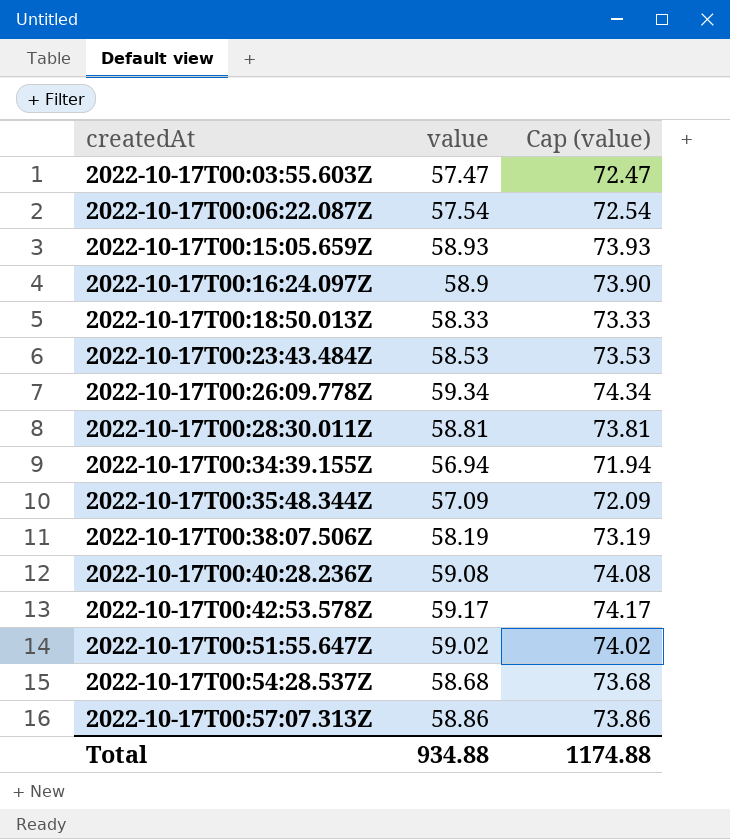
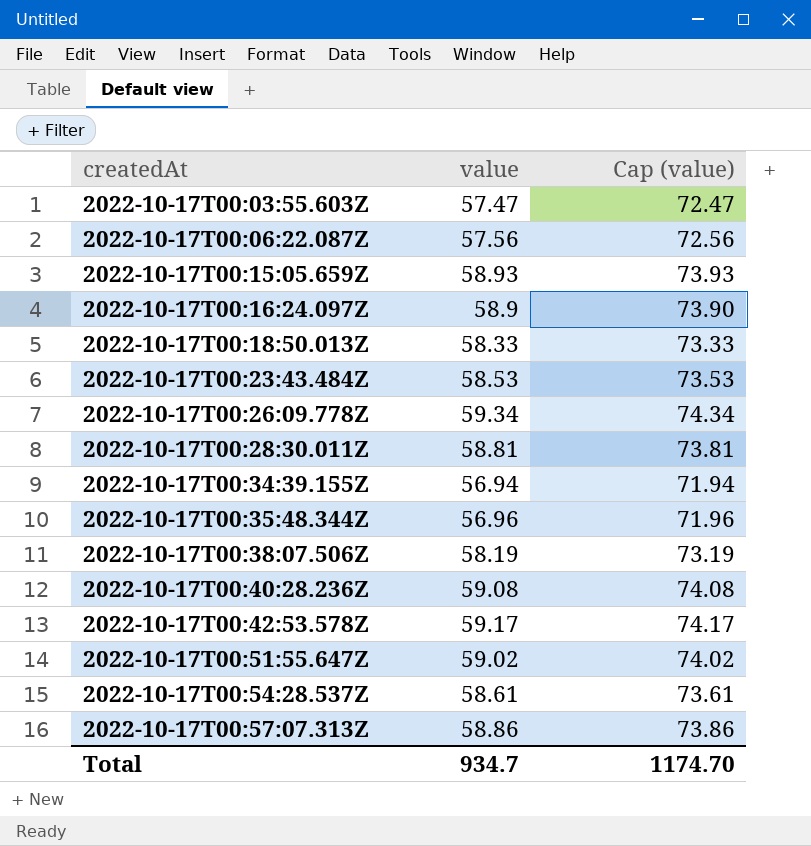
2022-10-17T00:06:22.087Z | value: 57.54 -> 57.56
2022-10-17T00:06:22.087Z | Cap (value): 72.54 -> 72.56
2022-10-17T00:35:48.344Z | value: 57.09 -> 56.96
2022-10-17T00:35:48.344Z | Cap (value): 72.09 -> 71.96
2022-10-17T00:54:28.537Z | value: 58.68 -> 58.61
2022-10-17T00:54:28.537Z | Cap (value): 73.68 -> 73.61
Total | value: 934.88 -> 934.7
Total | Cap (value): 1174.88 -> 1174.70

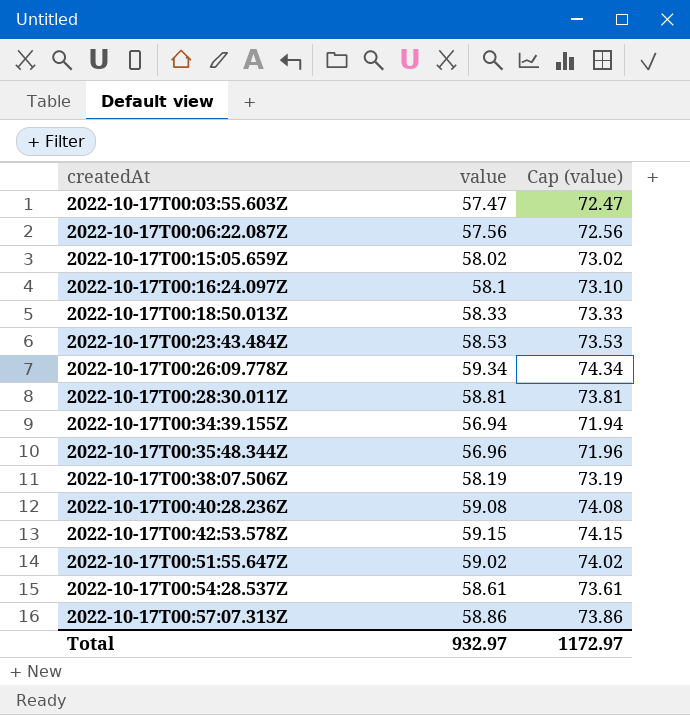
2022-10-17T00:15:05.659Z | value: 58.93 -> 58.02
2022-10-17T00:15:05.659Z | Cap (value): 73.93 -> 73.02
2022-10-17T00:16:24.097Z | value: 58.9 -> 58.1
2022-10-17T00:16:24.097Z | Cap (value): 73.90 -> 73.10
2022-10-17T00:42:53.578Z | value: 59.17 -> 59.15
2022-10-17T00:42:53.578Z | Cap (value): 74.17 -> 74.15
Total | value: 934.7 -> 932.97
Total | Cap (value): 1174.70 -> 1172.97

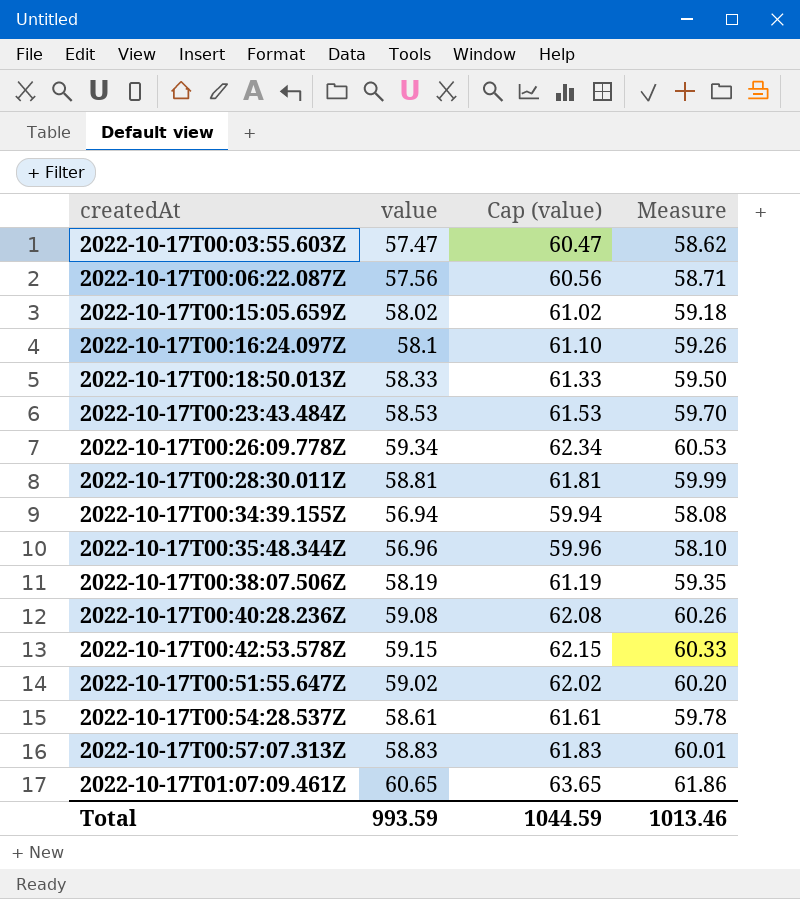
column Cap (value) | formula: [value] + 15 -> [value] + 3
column Measure | formula: none -> [value] * 1.02
2022-10-17T00:57:07.313Z | value: 58.86 -> 58.83
row 2022-10-17T01:07:09.461Z: none -> 60.65 | 63.65 | 61.86
Total | value: 932.97 -> 993.59
Total | Cap (value): 1172.97 -> 1044.59

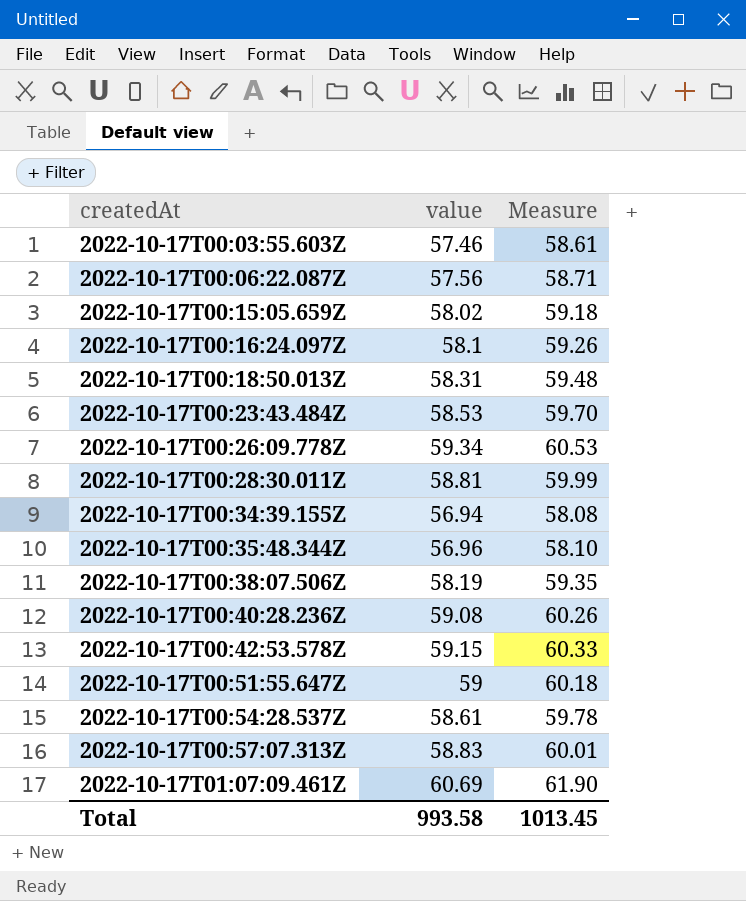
column Cap (value) | formula: [value] + 3 -> none
2022-10-17T00:03:55.603Z | value: 57.47 -> 57.46
2022-10-17T00:03:55.603Z | Measure: 58.62 -> 58.61
2022-10-17T00:18:50.013Z | value: 58.33 -> 58.31
2022-10-17T00:18:50.013Z | Measure: 59.50 -> 59.48
2022-10-17T00:51:55.647Z | value: 59.02 -> 59
2022-10-17T00:51:55.647Z | Measure: 60.20 -> 60.18
2022-10-17T01:07:09.461Z | value: 60.65 -> 60.69
2022-10-17T01:07:09.461Z | Measure: 61.86 -> 61.90
Total | value: 993.59 -> 993.58
Total | Measure: 1013.46 -> 1013.45

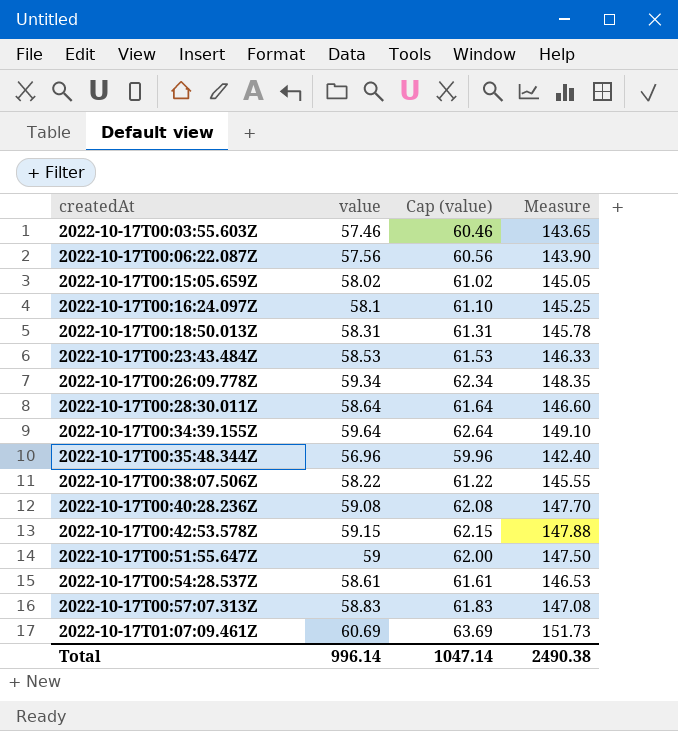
column Cap (value) | formula: none -> [value] + 3
column Measure | formula: [value] * 1.02 -> [value] * 2.5
2022-10-17T00:28:30.011Z | value: 58.81 -> 58.64
2022-10-17T00:34:39.155Z | value: 56.94 -> 59.64
2022-10-17T00:38:07.506Z | value: 58.19 -> 58.22
Total | value: 993.58 -> 996.14
Total | Measure: 1013.45 -> 2490.38

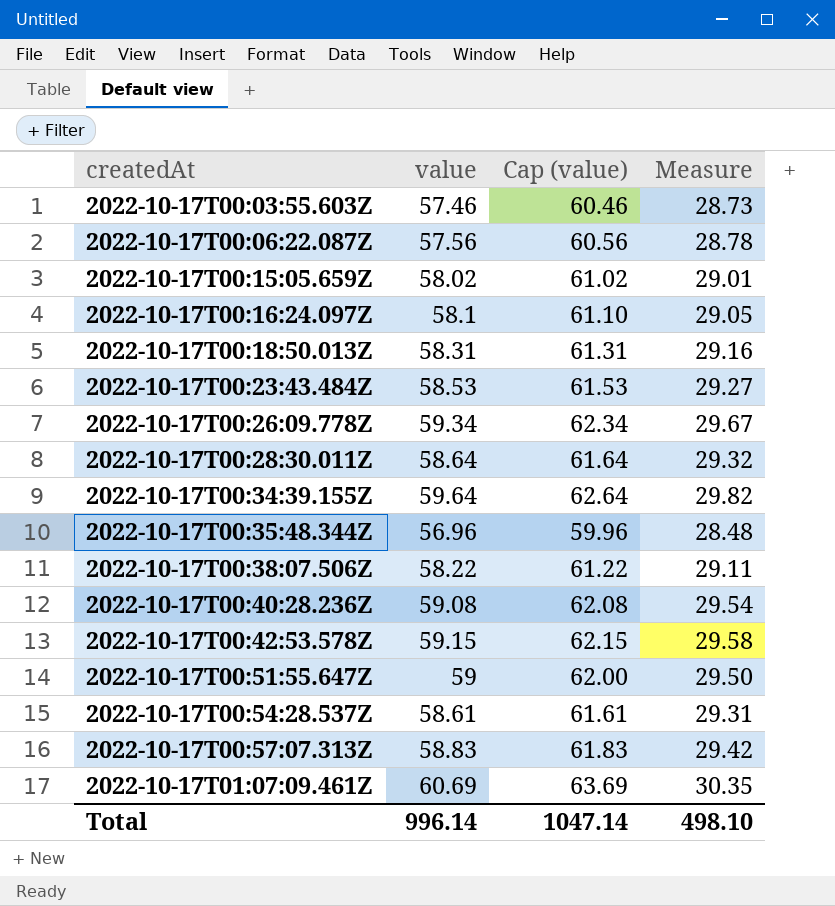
column Measure | formula: [value] * 2.5 -> [value] * 0.5
Total | Measure: 2490.38 -> 498.10

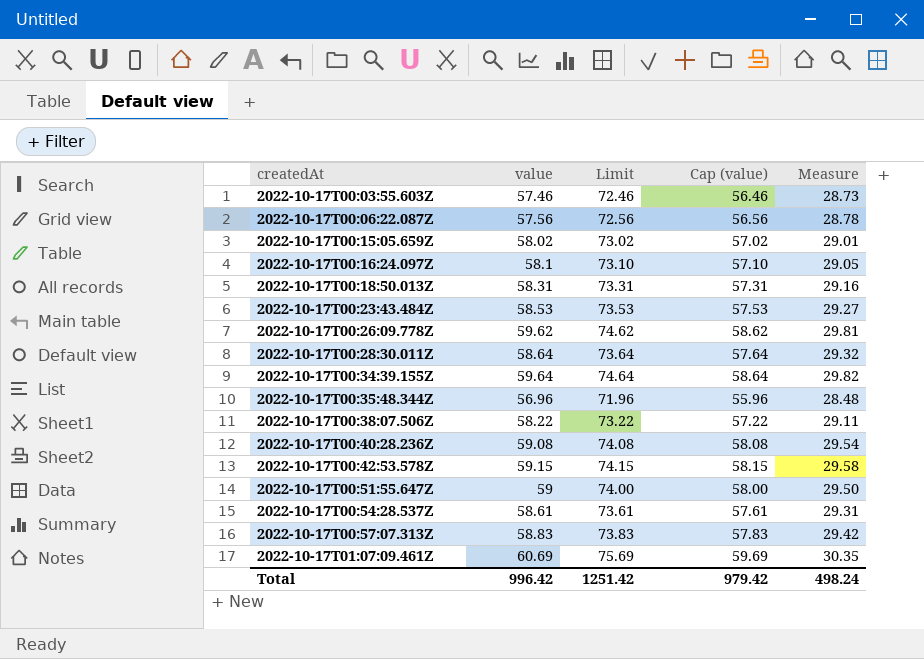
column Limit | formula: none -> [value] + 15
column Cap (value) | formula: [value] + 3 -> [value] - 1
2022-10-17T00:26:09.778Z | value: 59.34 -> 59.62
2022-10-17T00:26:09.778Z | Measure: 29.67 -> 29.81
Total | value: 996.14 -> 996.42
Total | Cap (value): 1047.14 -> 979.42
Total | Measure: 498.10 -> 498.24

